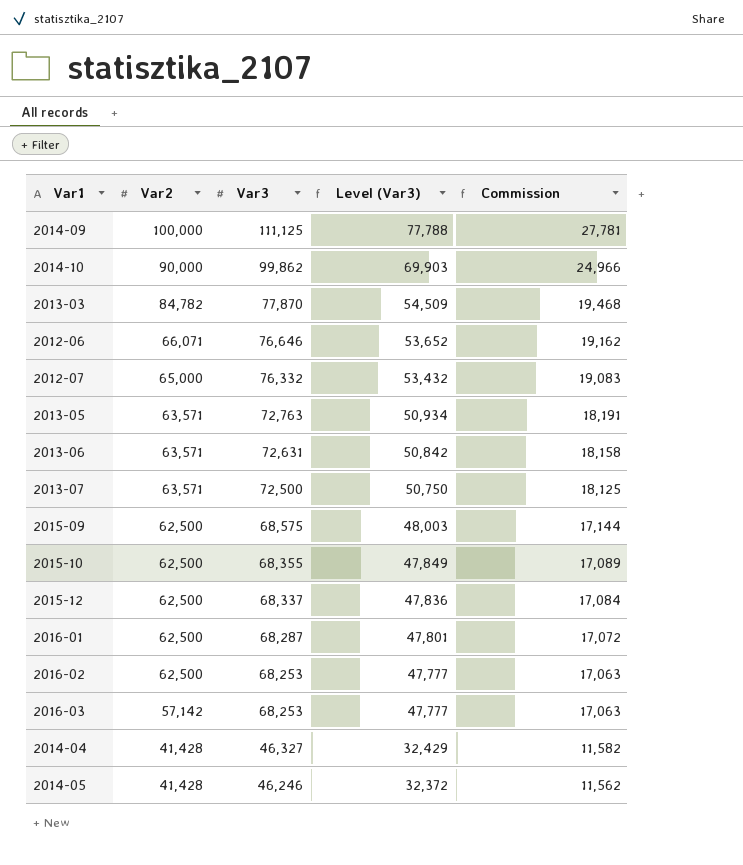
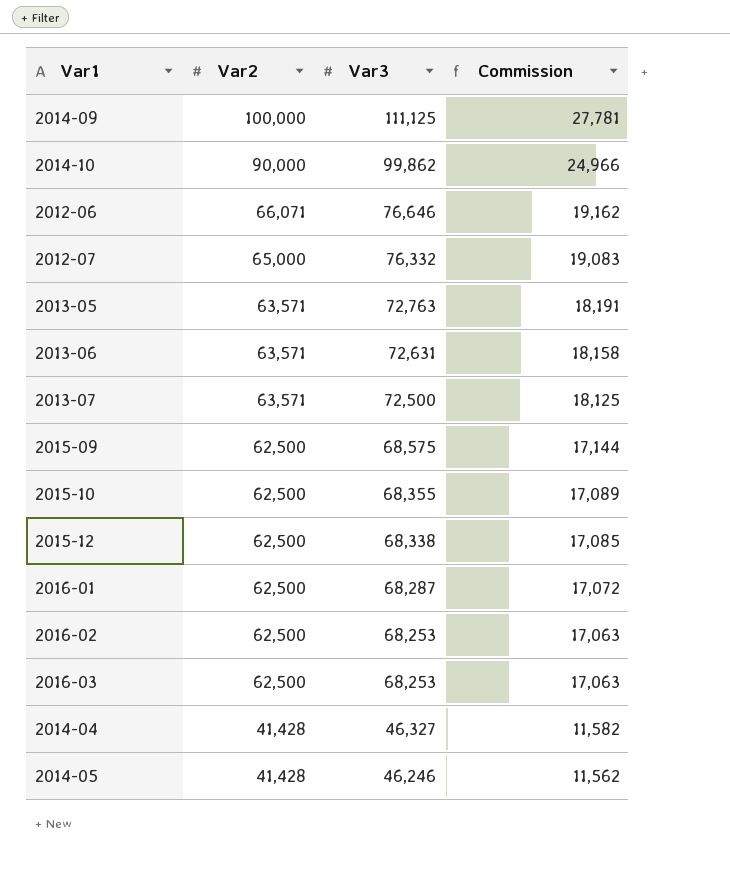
column Level (Var3) | formula: [Var3] * 0.7 -> none
row 2013-03: 84,782 | 77,870 | 54,509 | 19,468 -> none
2015-12 | Var3: 68,337 -> 68,338
2015-12 | Commission: 17,084 -> 17,085
2016-03 | Var2: 57,142 -> 62,500

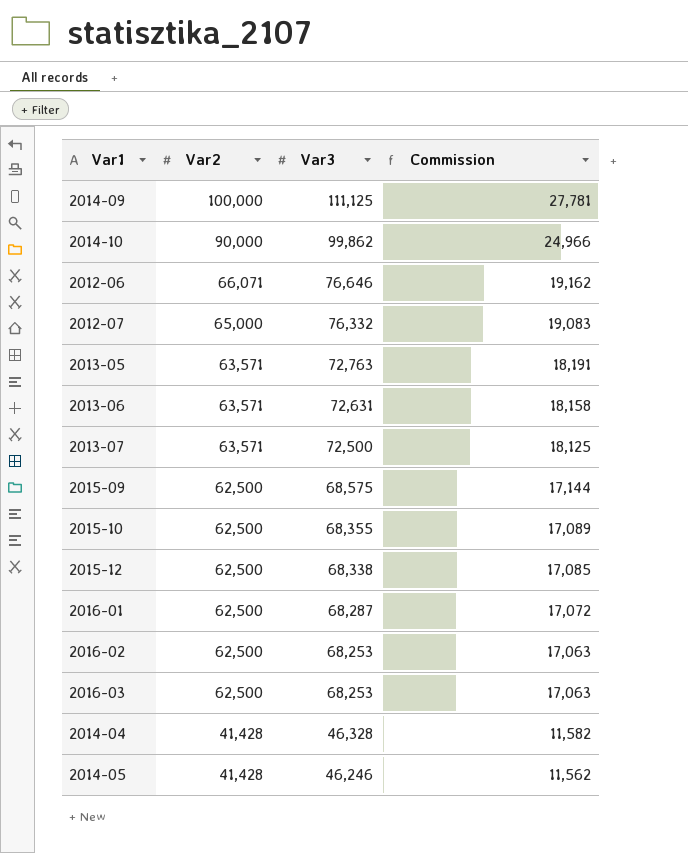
2014-04 | Var3: 46,327 -> 46,328

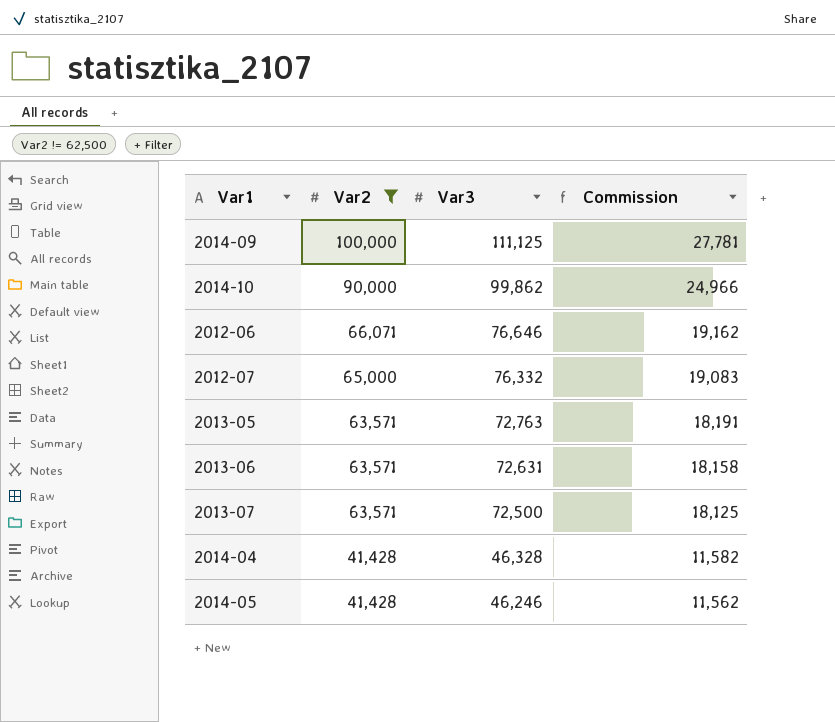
filter: none -> Var2 != 62,500

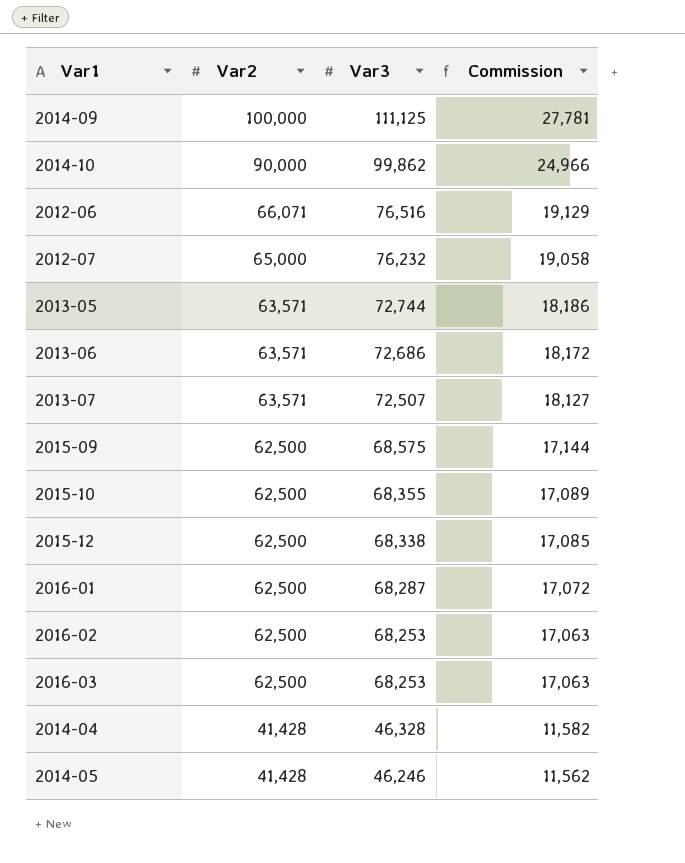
filter: Var2 != 62,500 -> none
2012-06 | Var3: 76,646 -> 76,516
2012-06 | Commission: 19,162 -> 19,129
2012-07 | Var3: 76,332 -> 76,232
2012-07 | Commission: 19,083 -> 19,058
2013-05 | Var3: 72,763 -> 72,744
2013-05 | Commission: 18,191 -> 18,186
2013-06 | Var3: 72,631 -> 72,686
2013-06 | Commission: 18,158 -> 18,172
2013-07 | Var3: 72,500 -> 72,507
2013-07 | Commission: 18,125 -> 18,127

